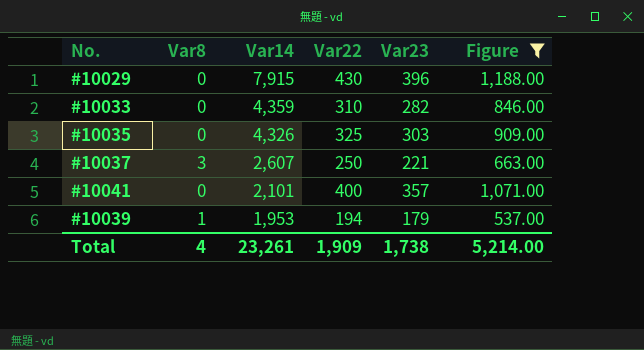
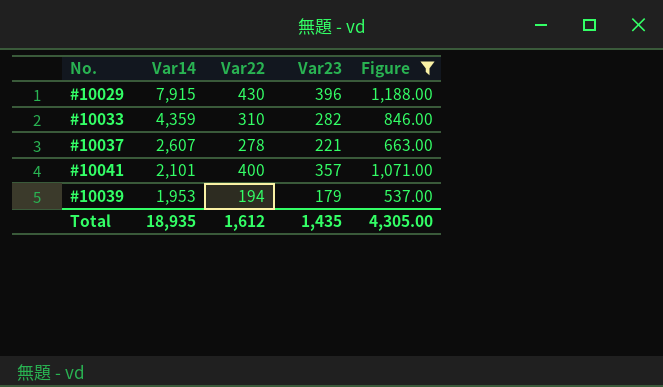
column Var8 | position: 2 -> none
row #10035: 0 | 4,326 | 325 | 303 | 909.00 -> none
#10037 | Var22: 250 -> 278
Total | Var14: 23,261 -> 18,935
Total | Var22: 1,909 -> 1,612
Total | Var23: 1,738 -> 1,435
Total | Figure: 5,214.00 -> 4,305.00

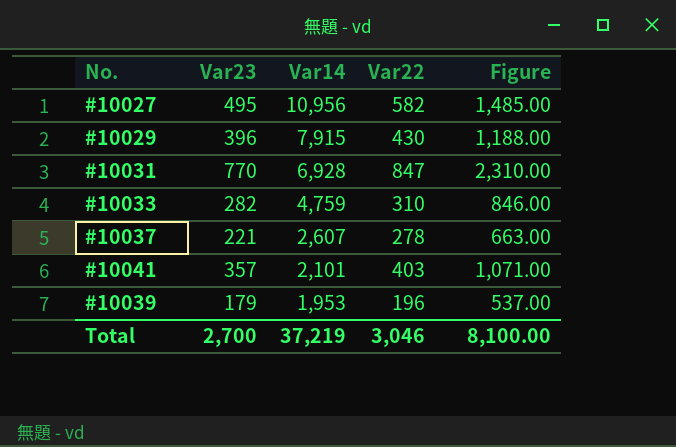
filter: Figure <= 1,188.00 -> none
column Var23 | position: 4 -> 2
#10033 | Var14: 4,359 -> 4,759
#10041 | Var22: 400 -> 403
#10039 | Var22: 194 -> 196
Total | Var23: 1,435 -> 2,700
Total | Var14: 18,935 -> 37,219
Total | Var22: 1,612 -> 3,046
Total | Figure: 4,305.00 -> 8,100.00

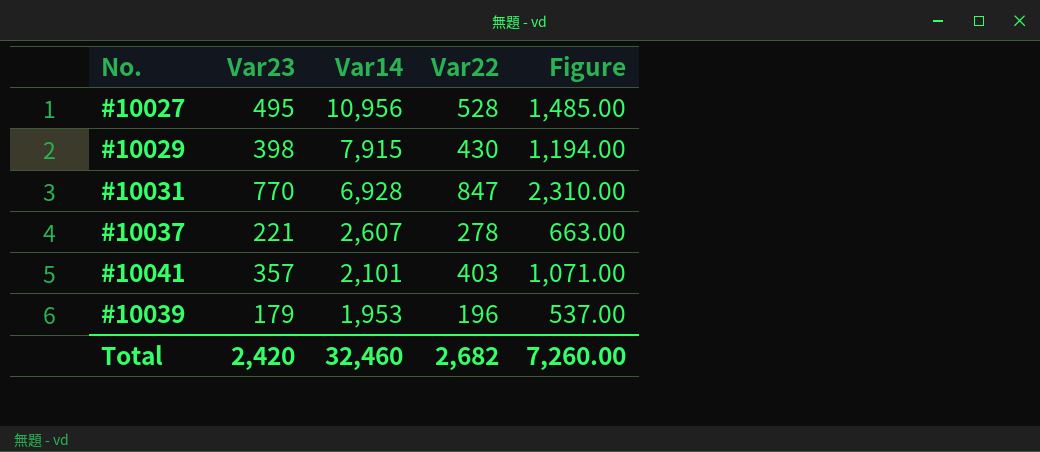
row #10033: 282 | 4,759 | 310 | 846.00 -> none
#10027 | Var22: 582 -> 528
#10029 | Var23: 396 -> 398
#10029 | Figure: 1,188.00 -> 1,194.00
Total | Var23: 2,700 -> 2,420
Total | Var14: 37,219 -> 32,460
Total | Var22: 3,046 -> 2,682
Total | Figure: 8,100.00 -> 7,260.00

